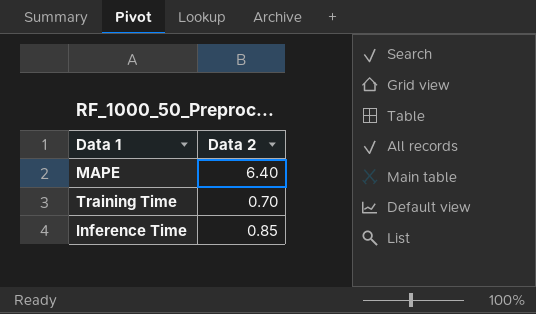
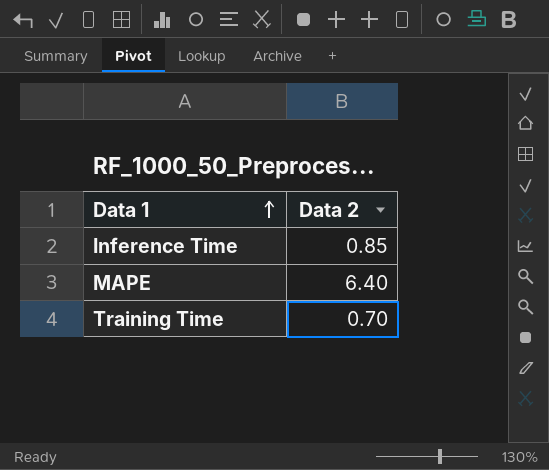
row order: none -> Data 1 ascending

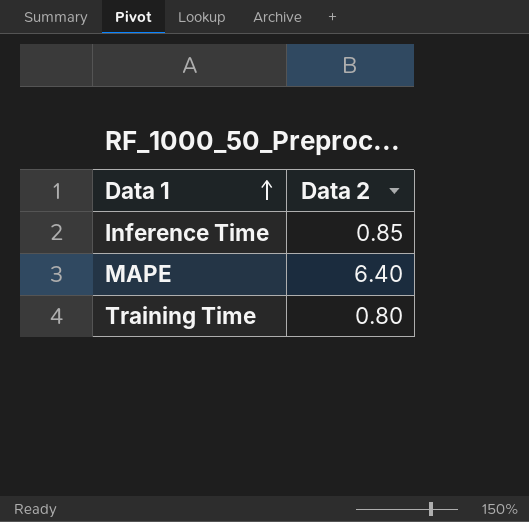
Training Time | Data 2: 0.70 -> 0.80

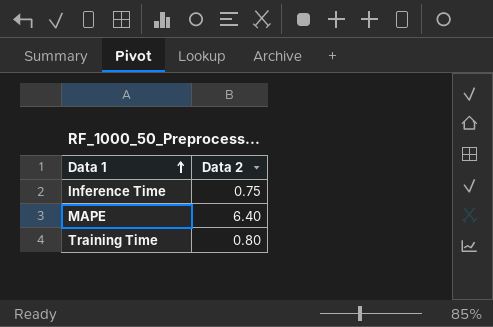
Inference Time | Data 2: 0.85 -> 0.75

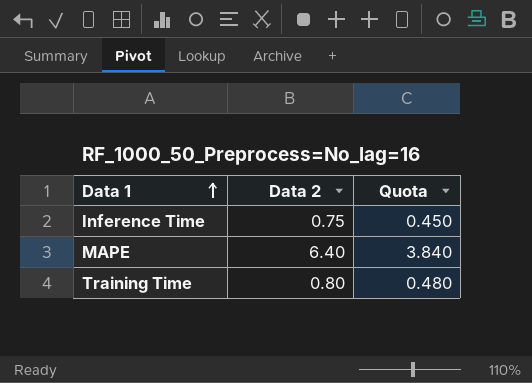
column Quota | formula: none -> [Data 2] * 0.6

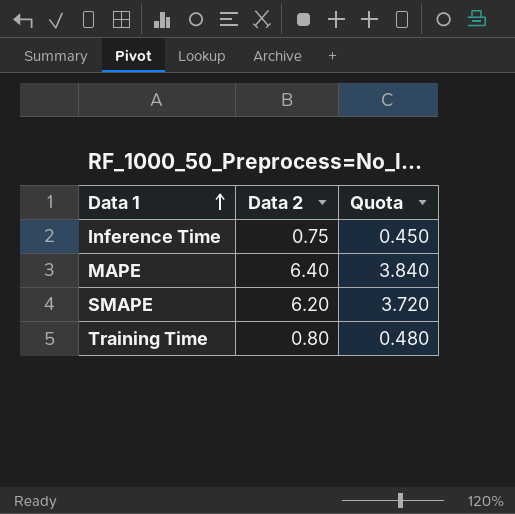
row SMAPE: none -> 6.20 | 3.720

